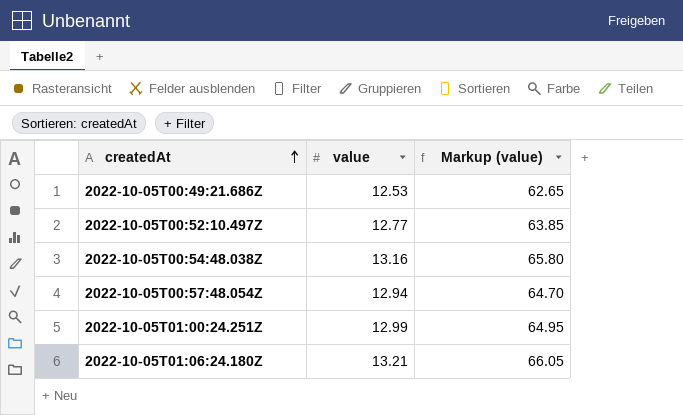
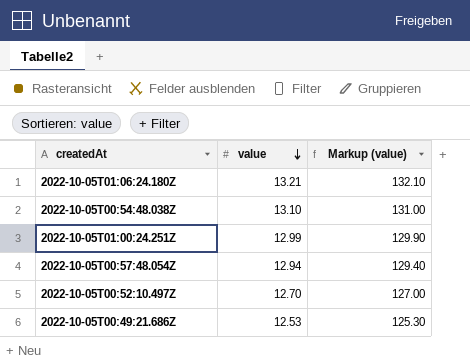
row order: createdAt ascending -> value descending
column Markup (value) | formula: [value] * 5 -> [value] * 10
2022-10-05T00:54:48.038Z | value: 13.16 -> 13.10
2022-10-05T00:52:10.497Z | value: 12.77 -> 12.70

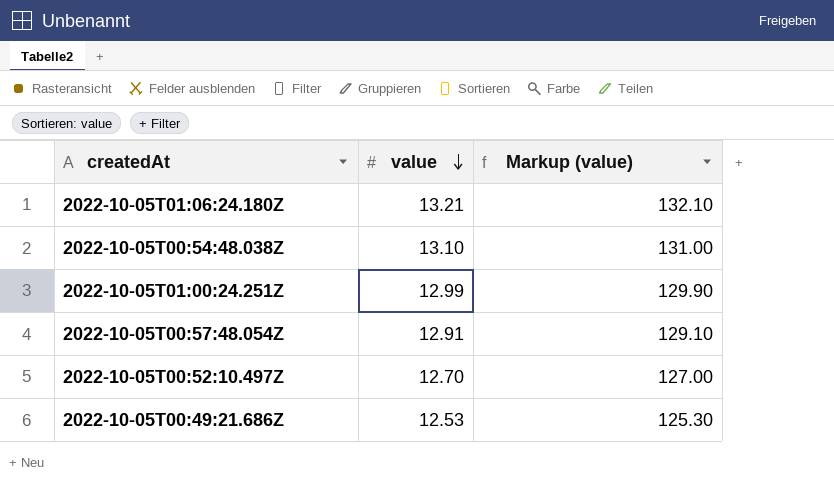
2022-10-05T00:57:48.054Z | value: 12.94 -> 12.91
2022-10-05T00:57:48.054Z | Markup (value): 129.40 -> 129.10

